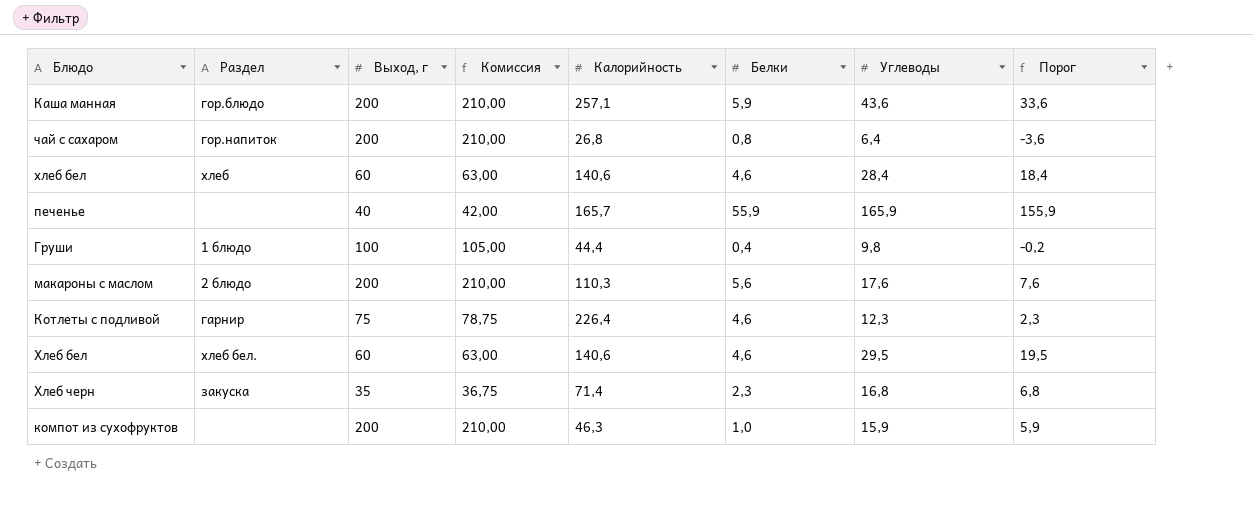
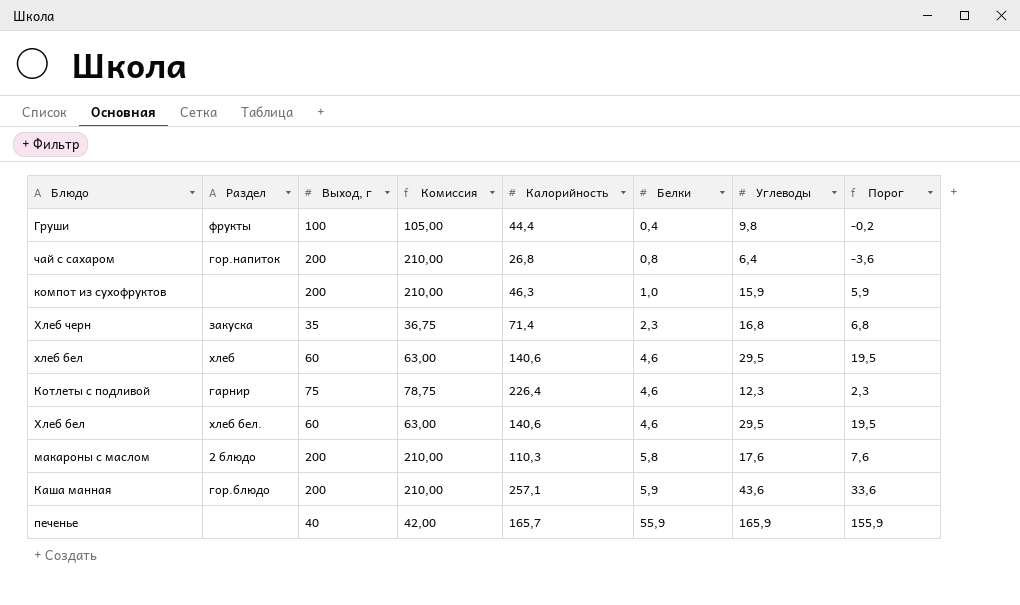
row order: none -> Белки ascending
Груши | Раздел: 1 блюдо -> фрукты
хлеб бел | Углеводы: 28,4 -> 29,5
хлеб бел | Порог: 18,4 -> 19,5
макароны с маслом | Белки: 5,6 -> 5,8

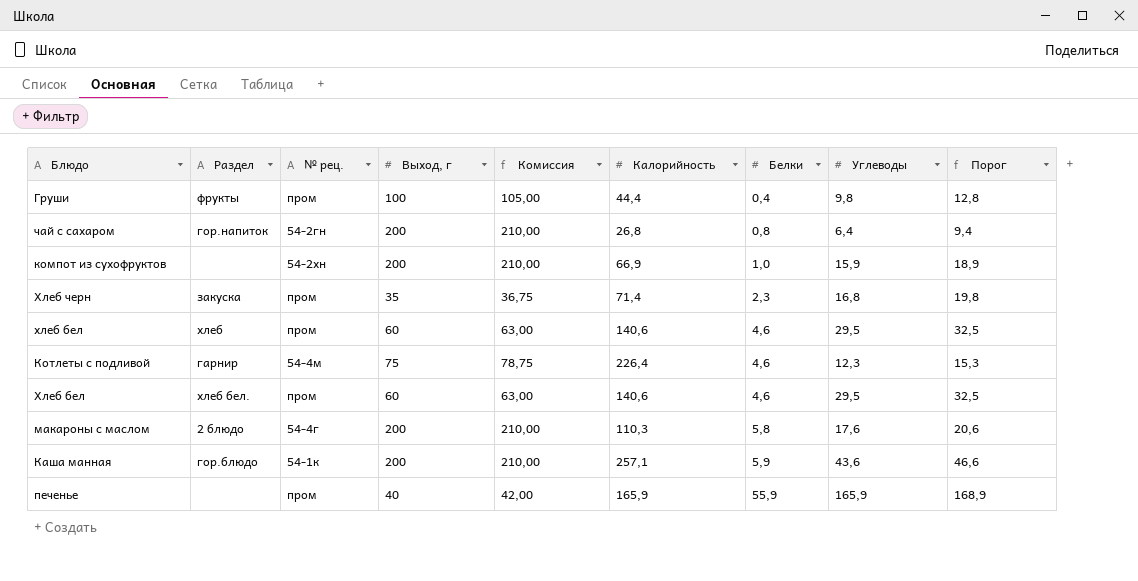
column № рец. | position: none -> 3
column Порог | formula: [Углеводы] - 10 -> [Углеводы] + 3
компот из сухофруктов | Калорийность: 46,3 -> 66,9
печенье | Калорийность: 165,7 -> 165,9

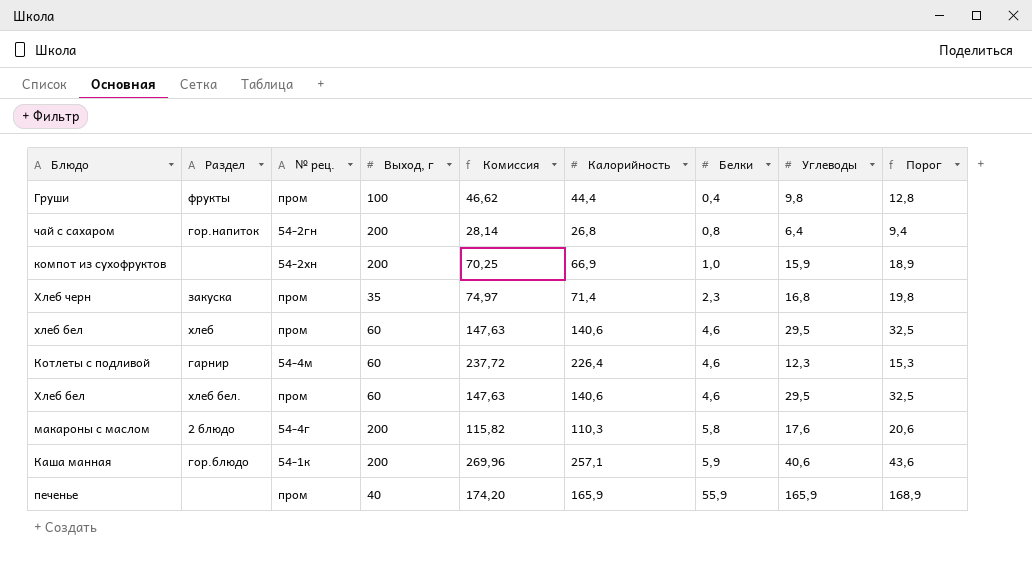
column Комиссия | formula: [Выход, г] * 1,05 -> [Калорийность] * 1,05
Котлеты с подливой | Выход, г: 75 -> 60
Каша манная | Углеводы: 43,6 -> 40,6
Каша манная | Порог: 46,6 -> 43,6

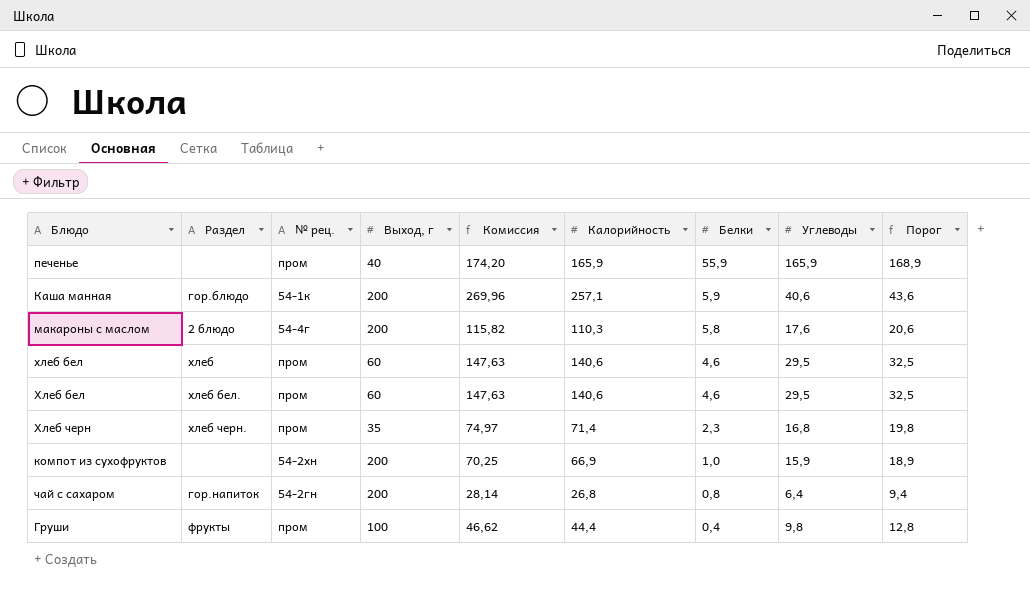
row order: Белки ascending -> Белки descending
row Котлеты с подливой: гарнир | 54-4м | 60 | 237,72 | 226,4 | 4,6 | 12,3 | 15,3 -> none
Хлеб черн | Раздел: закуска -> хлеб черн.

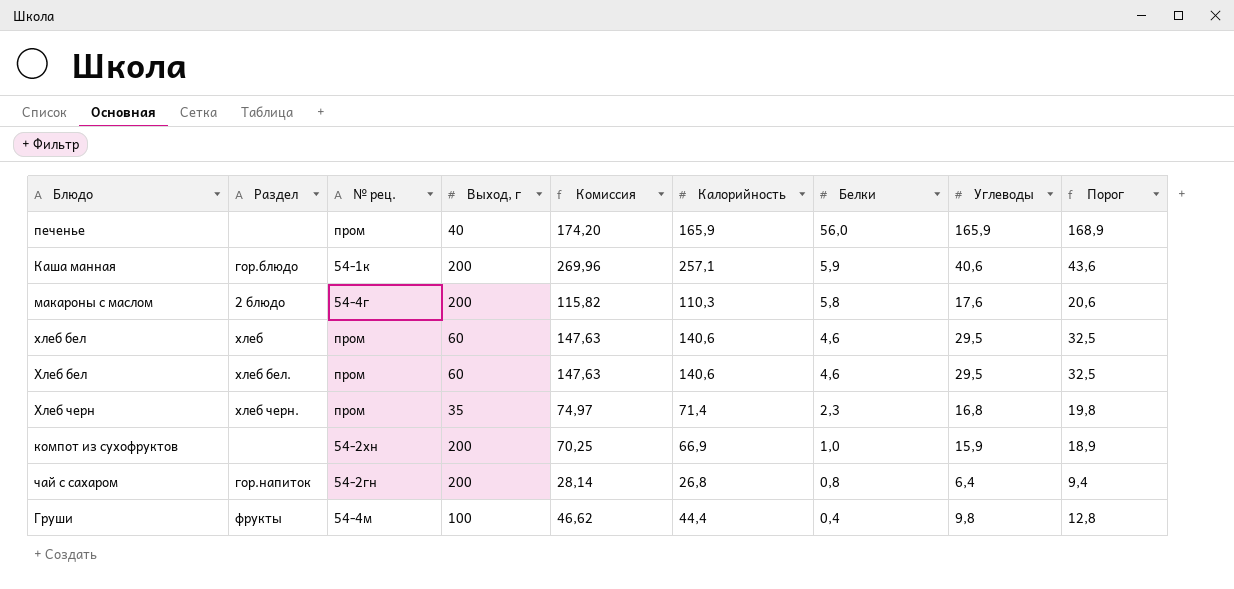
печенье | Белки: 55,9 -> 56,0
Груши | № рец.: пром -> 54-4м

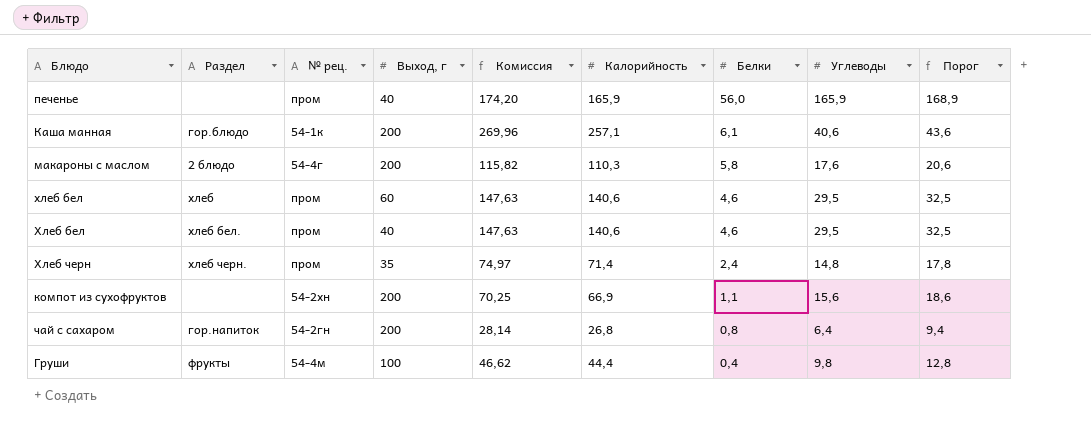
Каша манная | Белки: 5,9 -> 6,1
Хлеб бел | Выход, г: 60 -> 40
Хлеб черн | Белки: 2,3 -> 2,4
Хлеб черн | Углеводы: 16,8 -> 14,8
Хлеб черн | Порог: 19,8 -> 17,8
компот из сухофруктов | Белки: 1,0 -> 1,1
компот из сухофруктов | Углеводы: 15,9 -> 15,6
компот из сухофруктов | Порог: 18,9 -> 18,6

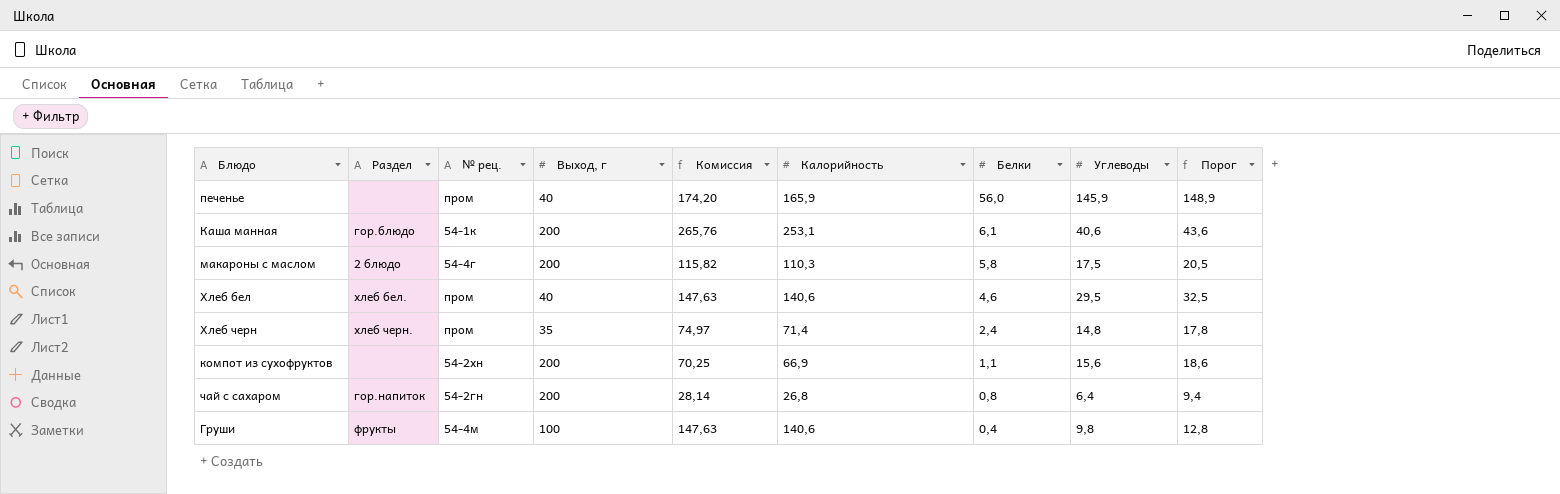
row хлеб бел: хлеб | пром | 60 | 147,63 | 140,6 | 4,6 | 29,5 | 32,5 -> none
печенье | Углеводы: 165,9 -> 145,9
печенье | Порог: 168,9 -> 148,9
Каша манная | Комиссия: 269,96 -> 265,76
Каша манная | Калорийность: 257,1 -> 253,1
макароны с маслом | Углеводы: 17,6 -> 17,5
макароны с маслом | Порог: 20,6 -> 20,5
Груши | Комиссия: 46,62 -> 147,63
Груши | Калорийность: 44,4 -> 140,6

